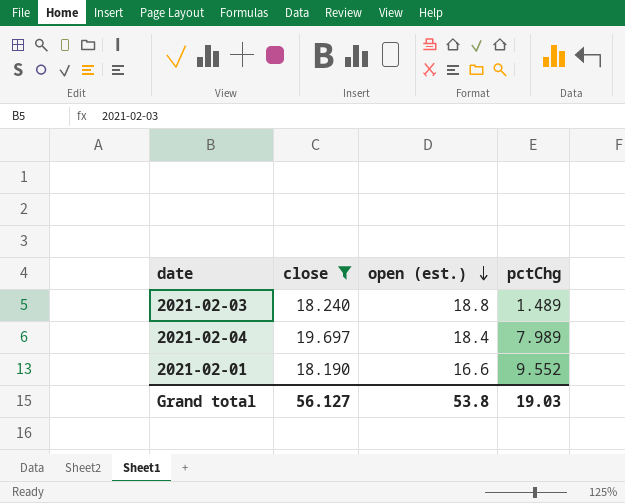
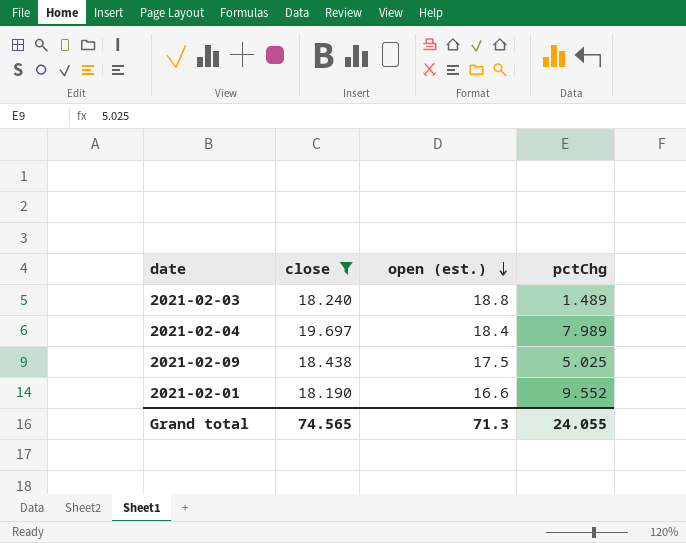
row 2021-02-09: none -> 18.438 | 17.5 | 5.025
Grand total | close: 56.127 -> 74.565
Grand total | open (est.): 53.8 -> 71.3
Grand total | pctChg: 19.03 -> 24.055

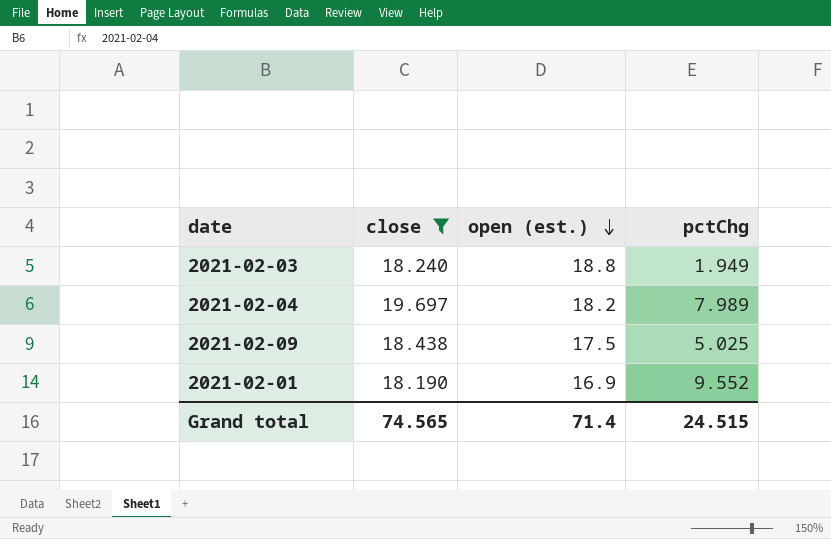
2021-02-03 | pctChg: 1.489 -> 1.949
2021-02-04 | open (est.): 18.4 -> 18.2
2021-02-01 | open (est.): 16.6 -> 16.9
Grand total | open (est.): 71.3 -> 71.4
Grand total | pctChg: 24.055 -> 24.515

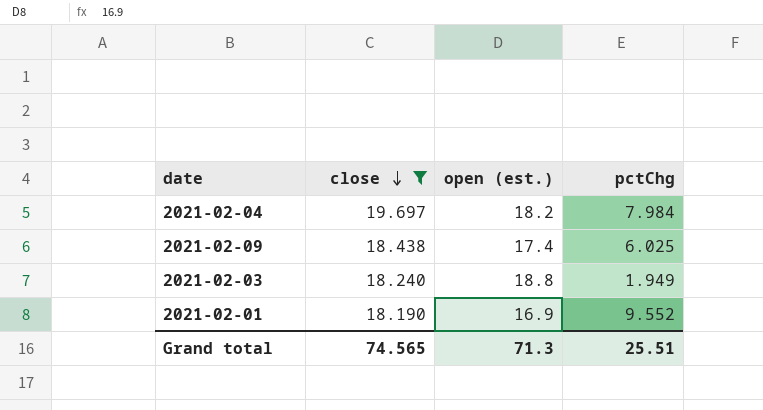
row order: open (est.) descending -> close descending
2021-02-04 | pctChg: 7.989 -> 7.984
2021-02-09 | open (est.): 17.5 -> 17.4
2021-02-09 | pctChg: 5.025 -> 6.025
Grand total | open (est.): 71.4 -> 71.3
Grand total | pctChg: 24.515 -> 25.51

